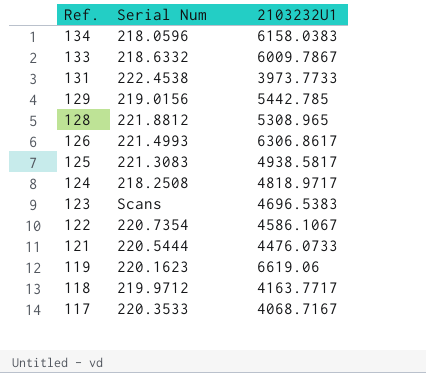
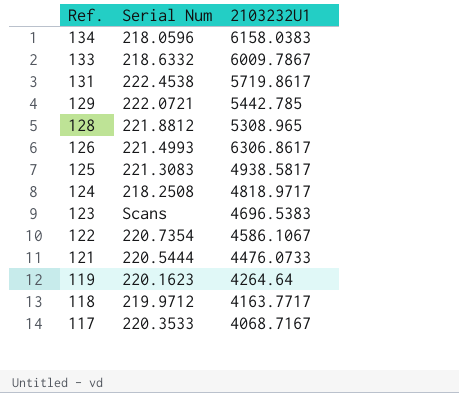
131 | 2103232U1: 3973.7733 -> 5719.8617
129 | Serial Num: 219.0156 -> 222.0721
119 | 2103232U1: 6619.06 -> 4264.64

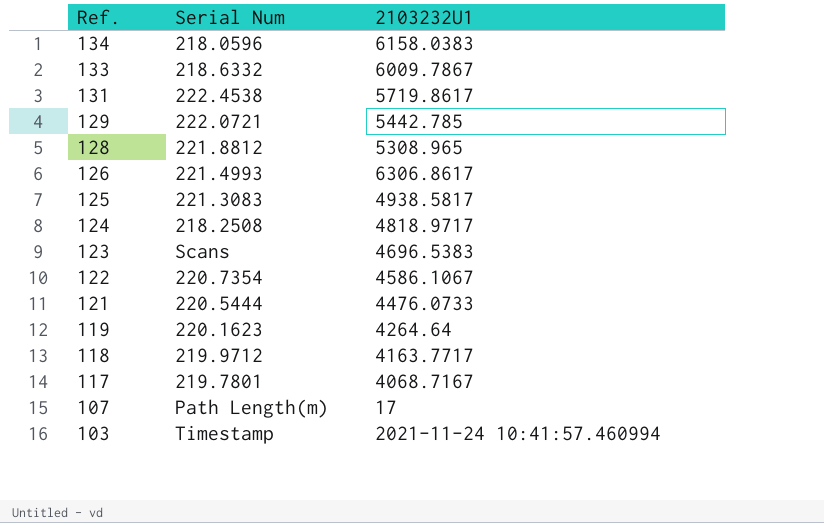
117 | Serial Num: 220.3533 -> 219.7801
row 107: none -> Path Length(m) | 17
row 103: none -> Timestamp | 2021-11-24 10:41:57.460994

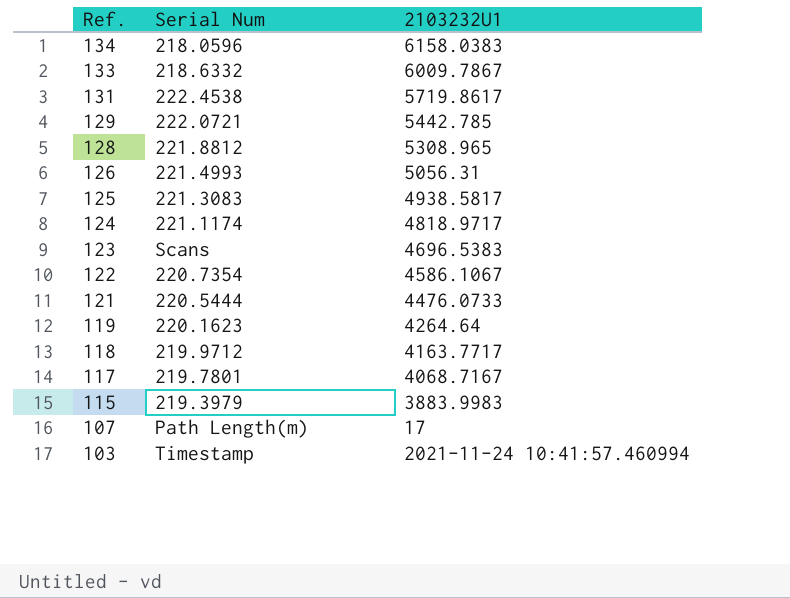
126 | 2103232U1: 6306.8617 -> 5056.31
124 | Serial Num: 218.2508 -> 221.1174
row 115: none -> 219.3979 | 3883.9983

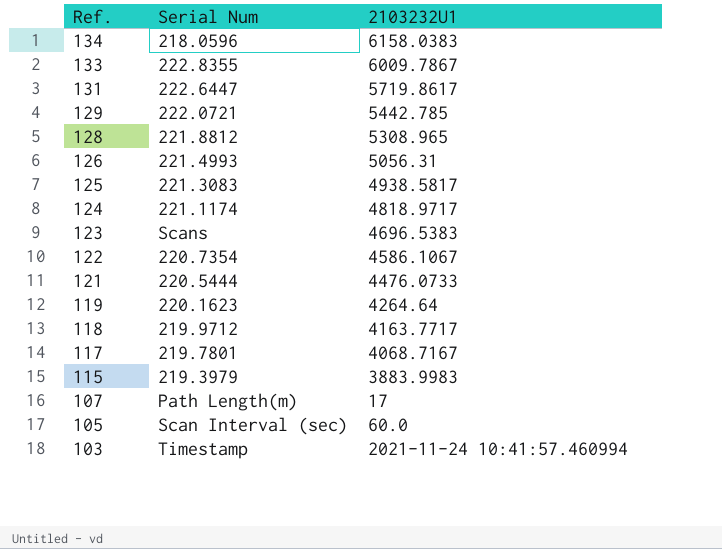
133 | Serial Num: 218.6332 -> 222.8355
131 | Serial Num: 222.4538 -> 222.6447
row 105: none -> Scan Interval (sec) | 60.0

